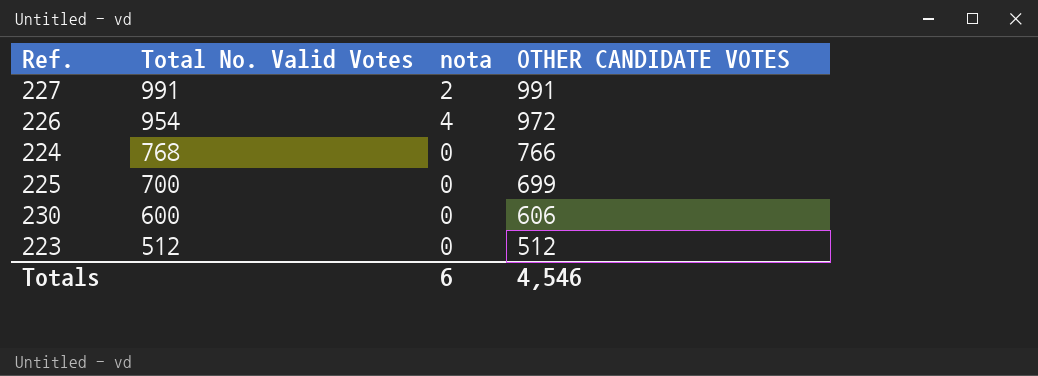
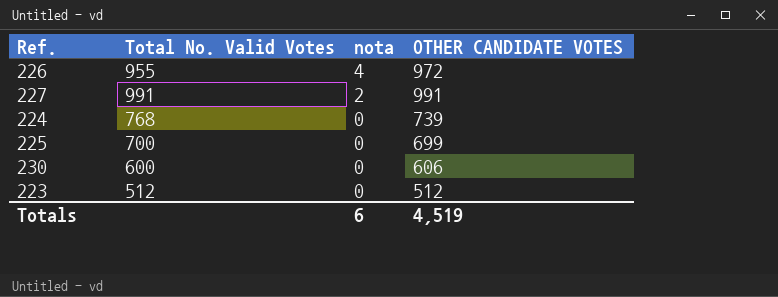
row order: Total No. Valid Votes descending -> nota descending
226 | Total No. Valid Votes: 954 -> 955
224 | OTHER CANDIDATE VOTES: 766 -> 739
Totals | OTHER CANDIDATE VOTES: 4,546 -> 4,519

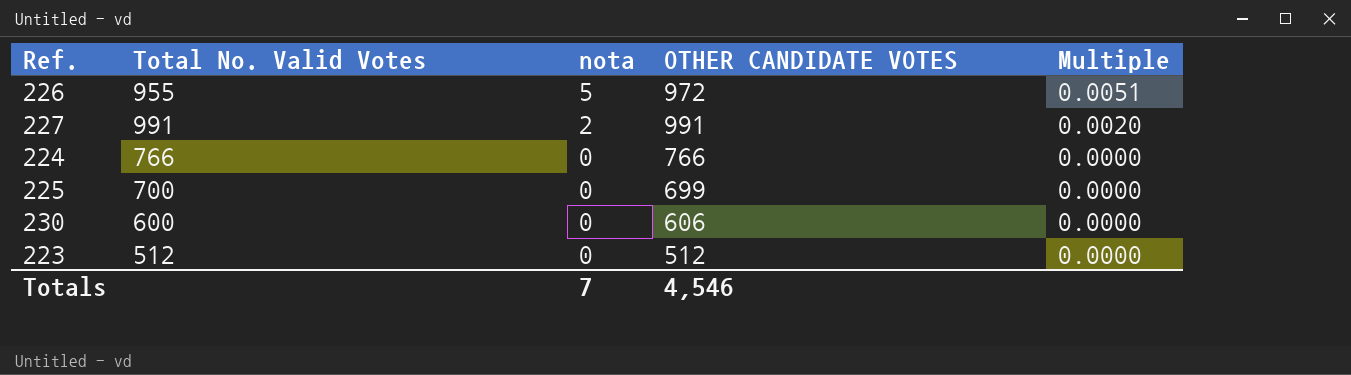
column Multiple | formula: none -> [nota] / [OTHER CANDIDATE VOTES]
226 | nota: 4 -> 5
224 | Total No. Valid Votes: 768 -> 766
224 | OTHER CANDIDATE VOTES: 739 -> 766
Totals | nota: 6 -> 7
Totals | OTHER CANDIDATE VOTES: 4,519 -> 4,546

